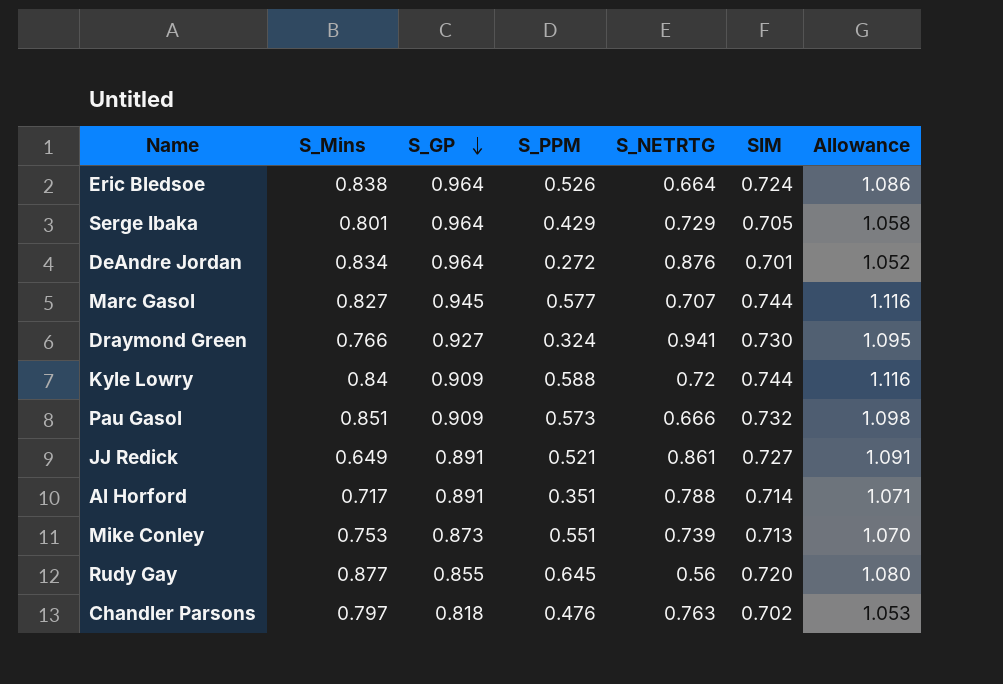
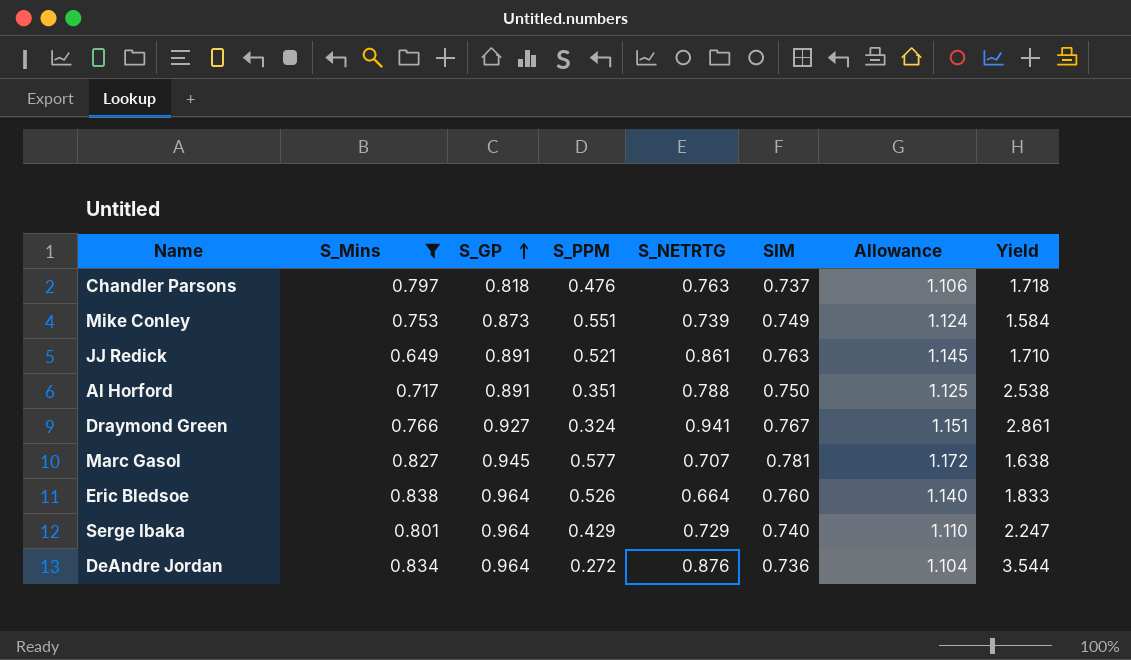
filter: none -> S_Mins <= 0.838
row order: S_GP descending -> S_GP ascending
column Yield | formula: none -> [S_GP] / [S_PPM]
Chandler Parsons | SIM: 0.702 -> 0.737
Chandler Parsons | Allowance: 1.053 -> 1.106
Mike Conley | SIM: 0.713 -> 0.749
Mike Conley | Allowance: 1.070 -> 1.124
JJ Redick | SIM: 0.727 -> 0.763
JJ Redick | Allowance: 1.091 -> 1.145
Al Horford | SIM: 0.714 -> 0.750
Al Horford | Allowance: 1.071 -> 1.125
Draymond Green | SIM: 0.730 -> 0.767
Draymond Green | Allowance: 1.095 -> 1.151
Marc Gasol | SIM: 0.744 -> 0.781
Marc Gasol | Allowance: 1.116 -> 1.172
Eric Bledsoe | SIM: 0.724 -> 0.760
Eric Bledsoe | Allowance: 1.086 -> 1.140
Serge Ibaka | SIM: 0.705 -> 0.740
Serge Ibaka | Allowance: 1.058 -> 1.110
DeAndre Jordan | SIM: 0.701 -> 0.736
DeAndre Jordan | Allowance: 1.052 -> 1.104

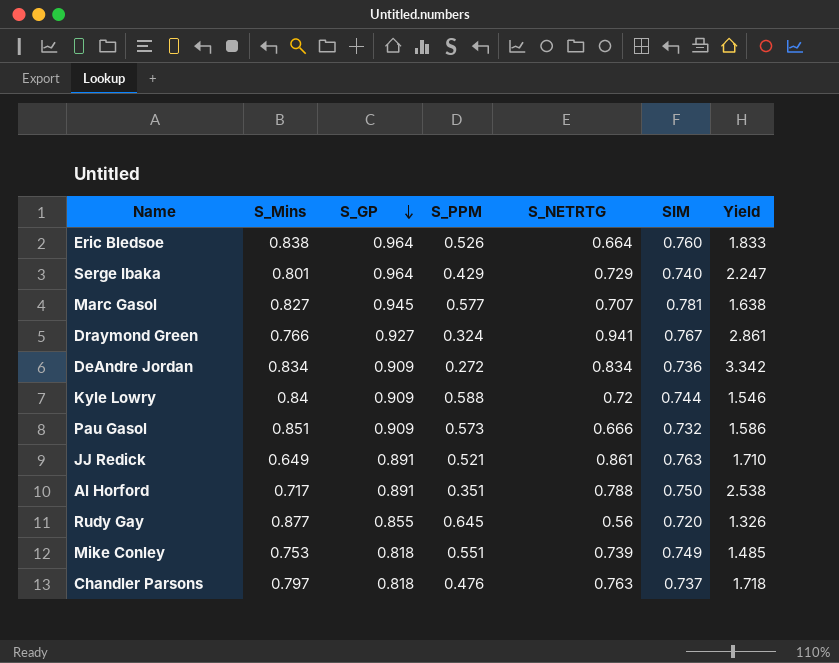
filter: S_Mins <= 0.838 -> none
row order: S_GP ascending -> S_GP descending
column Allowance | formula: [SIM] * 1.5 -> none
DeAndre Jordan | S_GP: 0.964 -> 0.909
DeAndre Jordan | S_NETRTG: 0.876 -> 0.834
DeAndre Jordan | Yield: 3.544 -> 3.342
Mike Conley | S_GP: 0.873 -> 0.818
Mike Conley | Yield: 1.584 -> 1.485

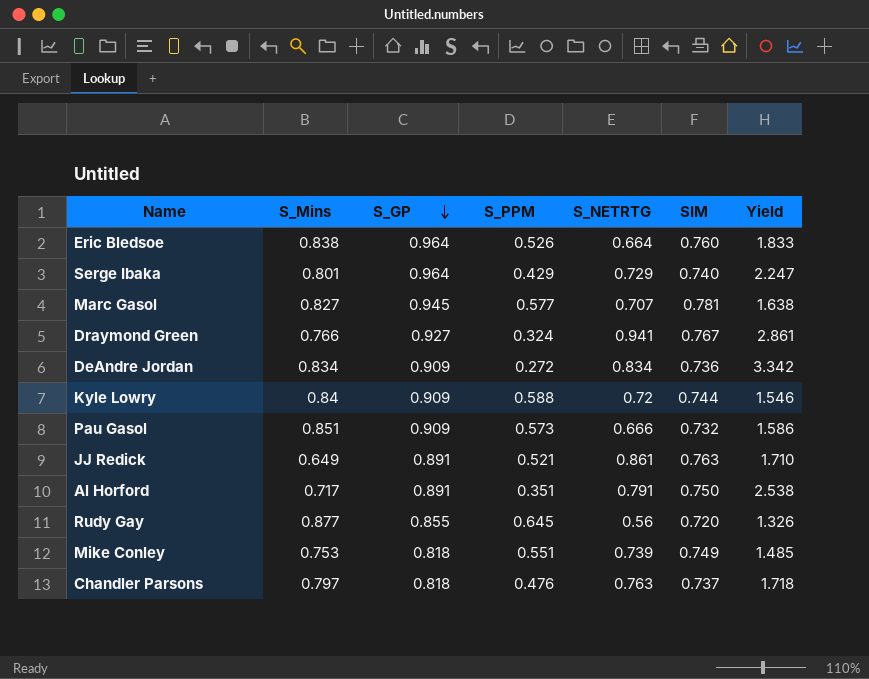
Al Horford | S_NETRTG: 0.788 -> 0.791

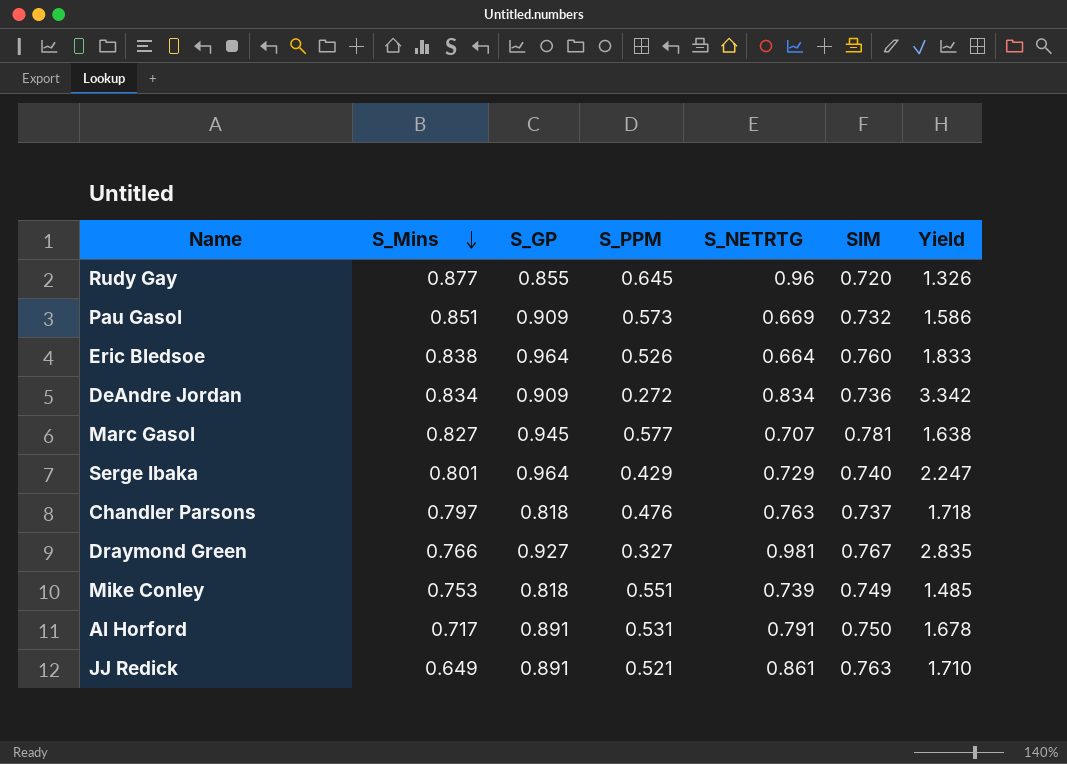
row order: S_GP descending -> S_Mins descending
row Kyle Lowry: 0.84 | 0.909 | 0.588 | 0.72 | 0.744 | 1.546 -> none
Rudy Gay | S_NETRTG: 0.56 -> 0.96
Pau Gasol | S_NETRTG: 0.666 -> 0.669
Draymond Green | S_PPM: 0.324 -> 0.327
Draymond Green | S_NETRTG: 0.941 -> 0.981
Draymond Green | Yield: 2.861 -> 2.835
Al Horford | S_PPM: 0.351 -> 0.531
Al Horford | Yield: 2.538 -> 1.678

